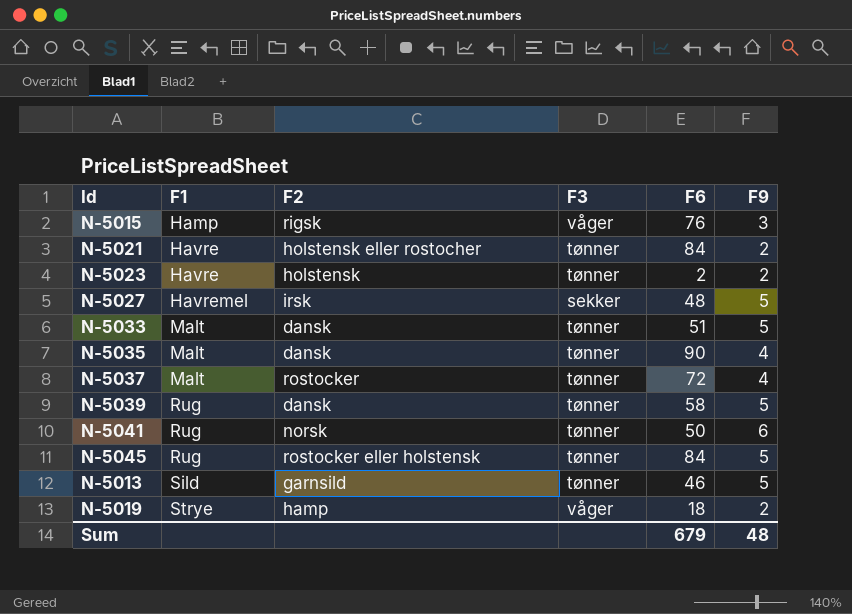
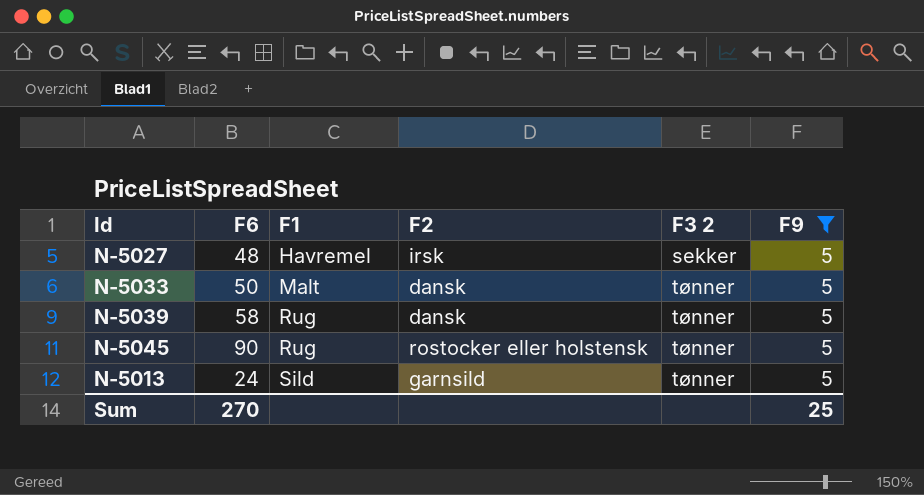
filter: none -> F9 = 5
column F6 | position: 5 -> 2
column name: F3 -> F3 2
N-5033 | F6: 51 -> 50
N-5045 | F6: 84 -> 90
N-5013 | F6: 46 -> 24
Sum | F6: 679 -> 270
Sum | F9: 48 -> 25

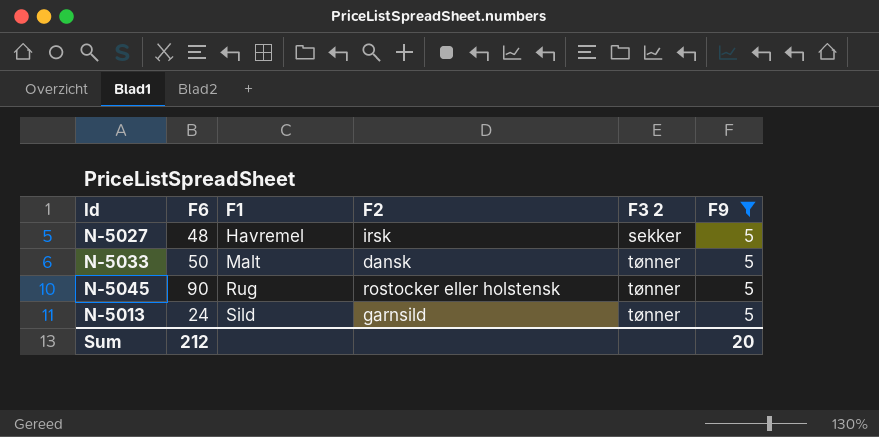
row N-5039: 58 | Rug | dansk | tønner | 5 -> none
Sum | F6: 270 -> 212
Sum | F9: 25 -> 20

